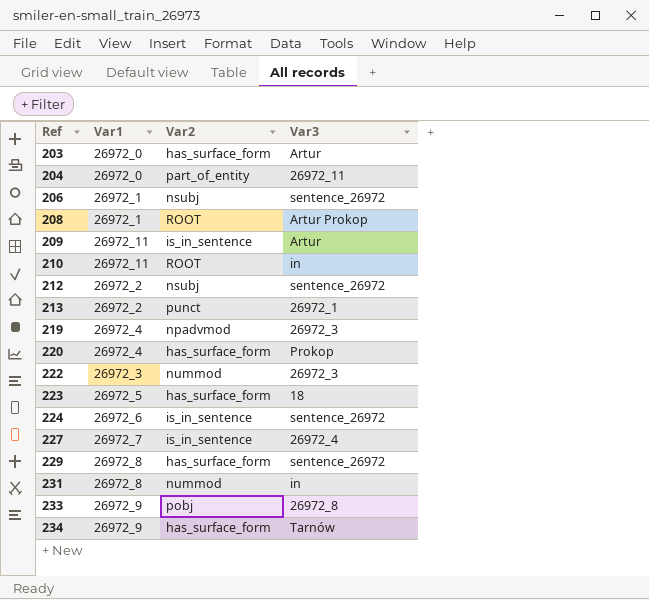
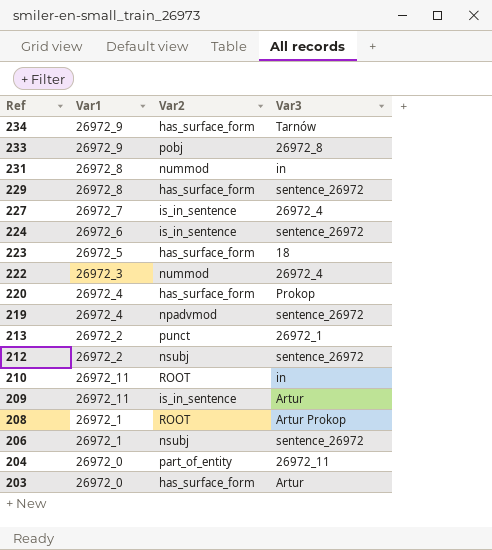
row order: Ref ascending -> Ref descending
222 | Var3: 26972_3 -> 26972_4
219 | Var3: 26972_3 -> sentence_26972

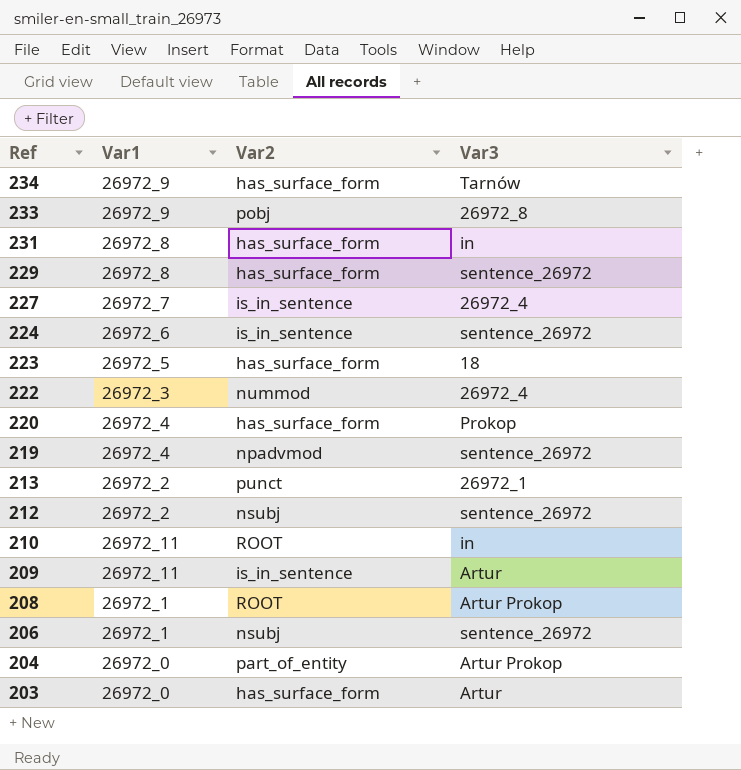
231 | Var2: nummod -> has_surface_form
204 | Var3: 26972_11 -> Artur Prokop

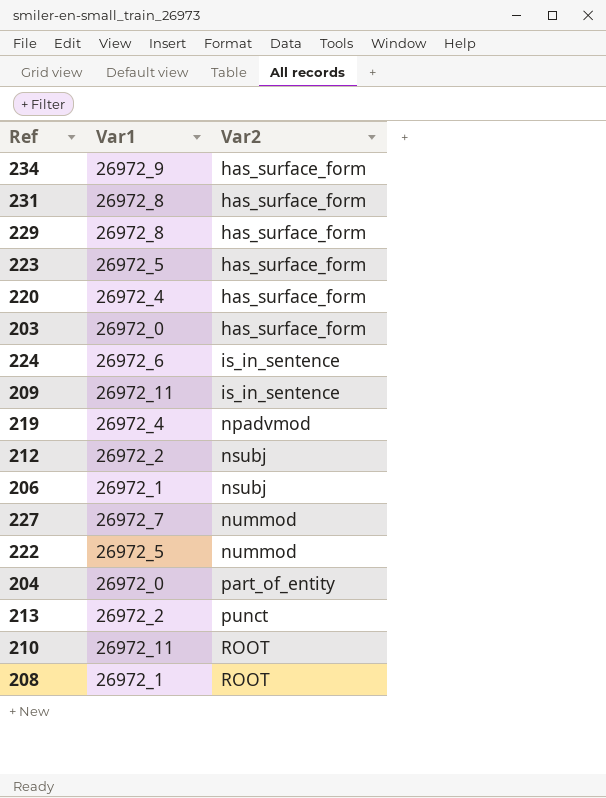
row order: Ref descending -> Var2 ascending
column Var3 | position: 4 -> none
row 233: 26972_9 | pobj | 26972_8 -> none
227 | Var2: is_in_sentence -> nummod
222 | Var1: 26972_3 -> 26972_5

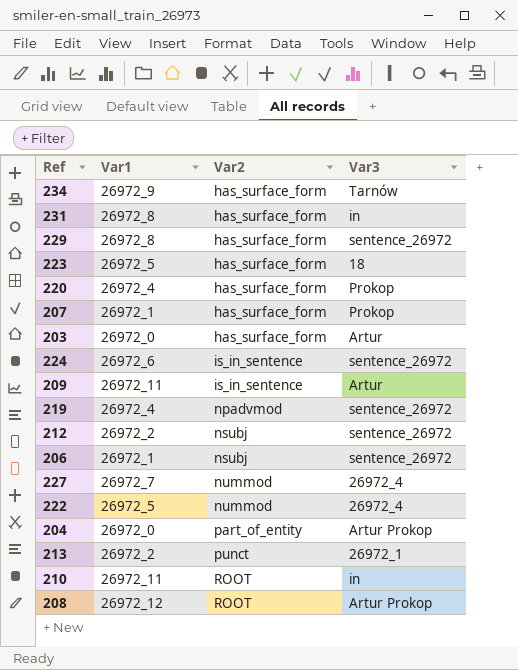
column Var3 | position: none -> 4
row 207: none -> 26972_1 | has_surface_form | Prokop
208 | Var1: 26972_1 -> 26972_12

